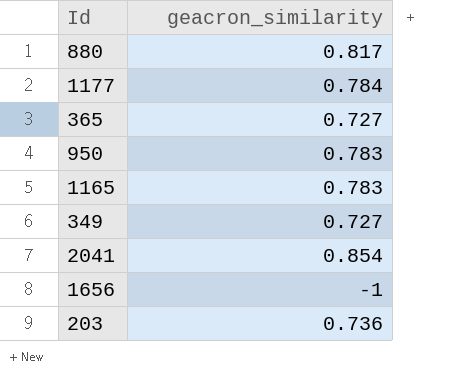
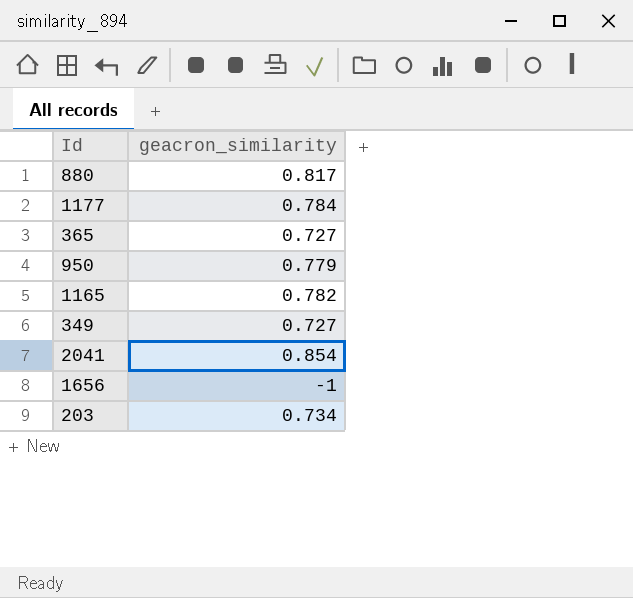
950 | geacron_similarity: 0.783 -> 0.779
1165 | geacron_similarity: 0.783 -> 0.782
203 | geacron_similarity: 0.736 -> 0.734

